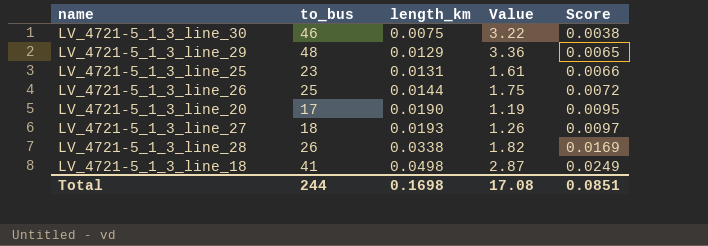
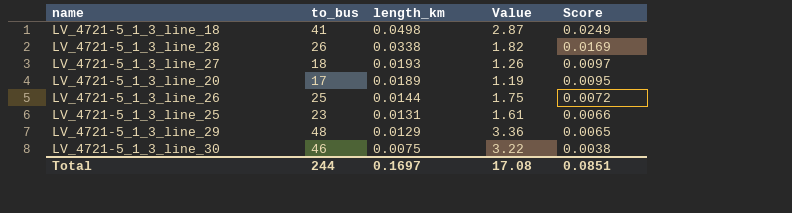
row order: length_km ascending -> length_km descending
LV_4721-5_1_3_line_20 | length_km: 0.0190 -> 0.0189
Total | length_km: 0.1698 -> 0.1697

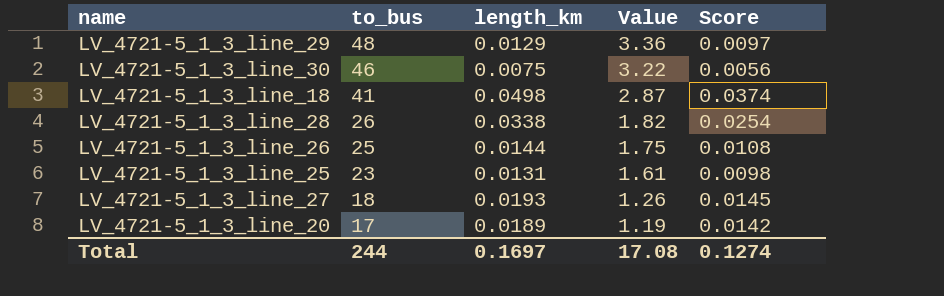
row order: length_km descending -> to_bus descending
column Score | formula: [length_km] * 0.5 -> [length_km] * 0.75
Total | Score: 0.0851 -> 0.1274

